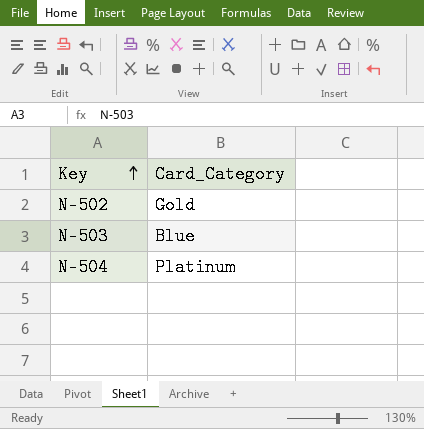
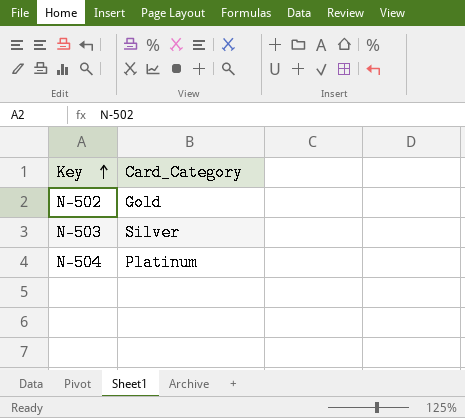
N-503 | Card_Category: Blue -> Silver

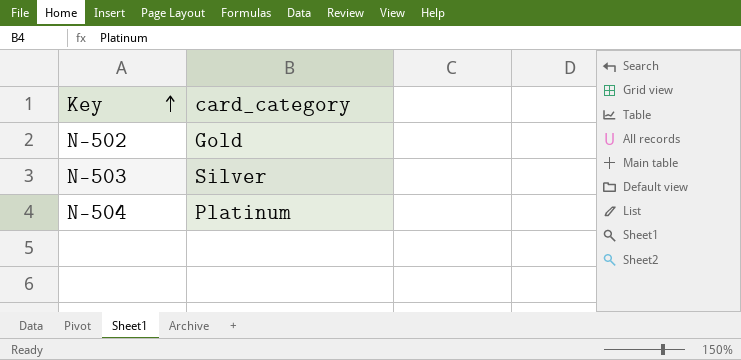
column name: Card_Category -> card_category

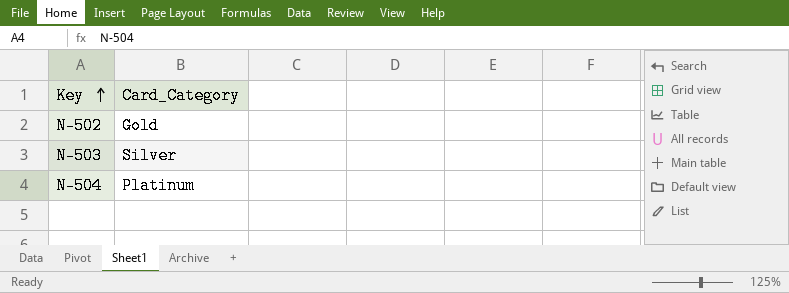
column name: card_category -> Card_Category

